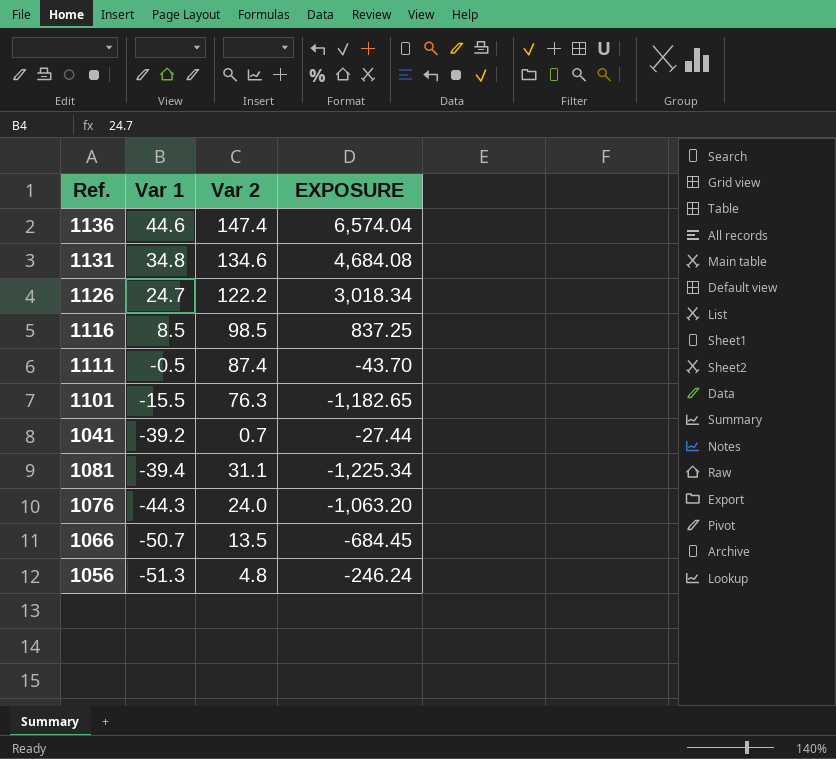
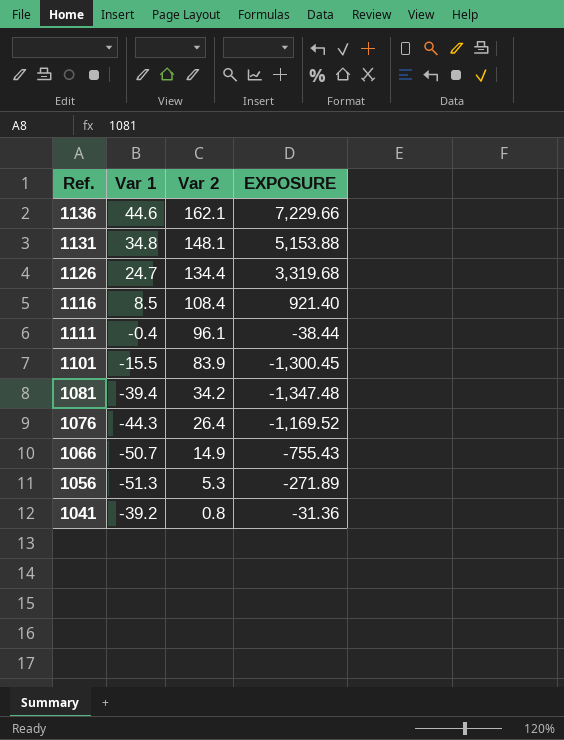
row order: Var 1 descending -> Ref. descending
1136 | Var 2: 147.4 -> 162.1
1136 | EXPOSURE: 6,574.04 -> 7,229.66
1131 | Var 2: 134.6 -> 148.1
1131 | EXPOSURE: 4,684.08 -> 5,153.88
1126 | Var 2: 122.2 -> 134.4
1126 | EXPOSURE: 3,018.34 -> 3,319.68
1116 | Var 2: 98.5 -> 108.4
1116 | EXPOSURE: 837.25 -> 921.40
1111 | Var 1: -0.5 -> -0.4
1111 | Var 2: 87.4 -> 96.1
1111 | EXPOSURE: -43.70 -> -38.44
1101 | Var 2: 76.3 -> 83.9
1101 | EXPOSURE: -1,182.65 -> -1,300.45
1081 | Var 2: 31.1 -> 34.2
1081 | EXPOSURE: -1,225.34 -> -1,347.48
1076 | Var 2: 24.0 -> 26.4
1076 | EXPOSURE: -1,063.20 -> -1,169.52
1066 | Var 2: 13.5 -> 14.9
1066 | EXPOSURE: -684.45 -> -755.43
1056 | Var 2: 4.8 -> 5.3
1056 | EXPOSURE: -246.24 -> -271.89
1041 | Var 2: 0.7 -> 0.8
1041 | EXPOSURE: -27.44 -> -31.36

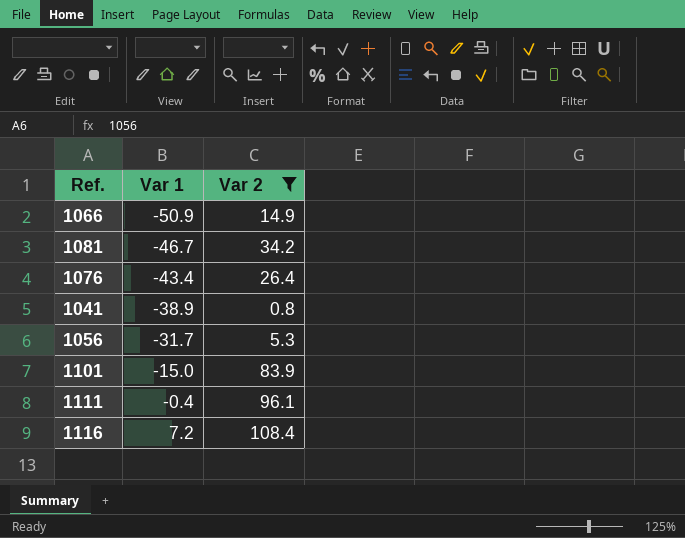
filter: none -> Var 2 <= 108.4
row order: Ref. descending -> Var 1 ascending
column EXPOSURE | formula: [Var 1] * [Var 2] -> none
1066 | Var 1: -50.7 -> -50.9
1081 | Var 1: -39.4 -> -46.7
1076 | Var 1: -44.3 -> -43.4
1041 | Var 1: -39.2 -> -38.9
1056 | Var 1: -51.3 -> -31.7
1101 | Var 1: -15.5 -> -15.0
1116 | Var 1: 8.5 -> 7.2

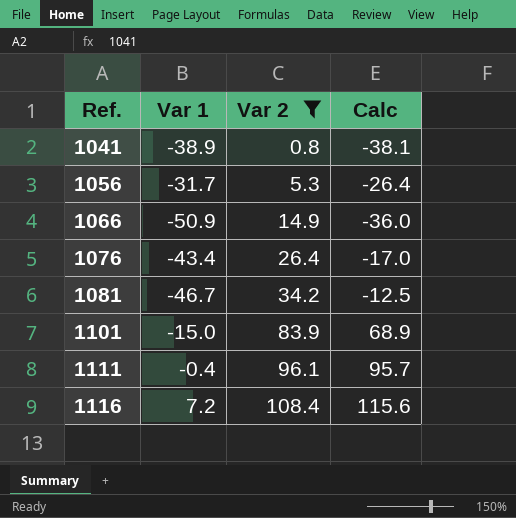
row order: Var 1 ascending -> Ref. ascending
column Calc | formula: none -> [Var 1] + [Var 2]

